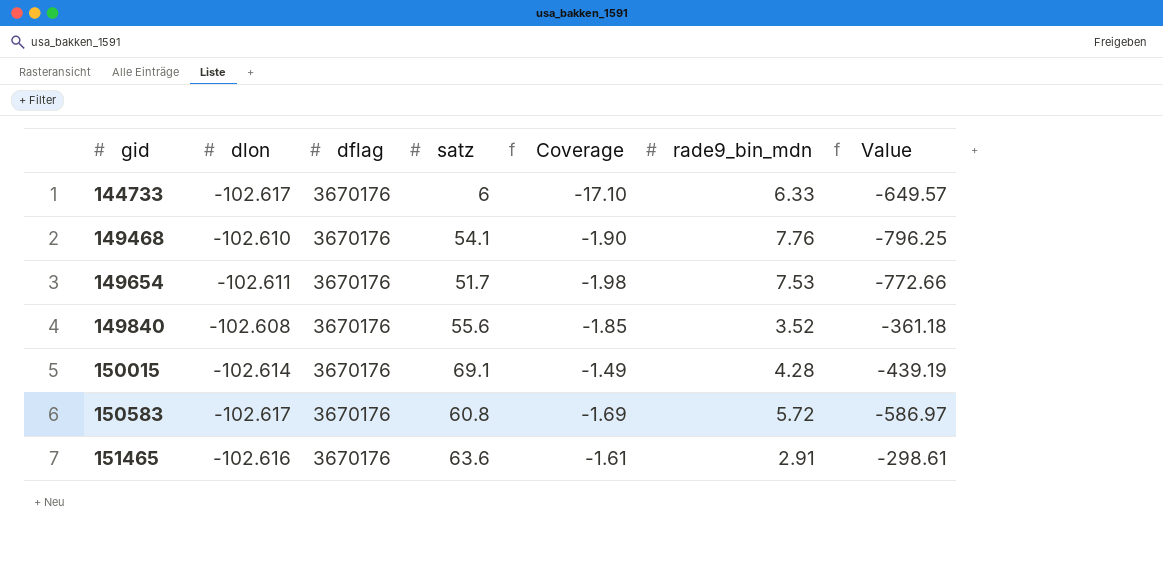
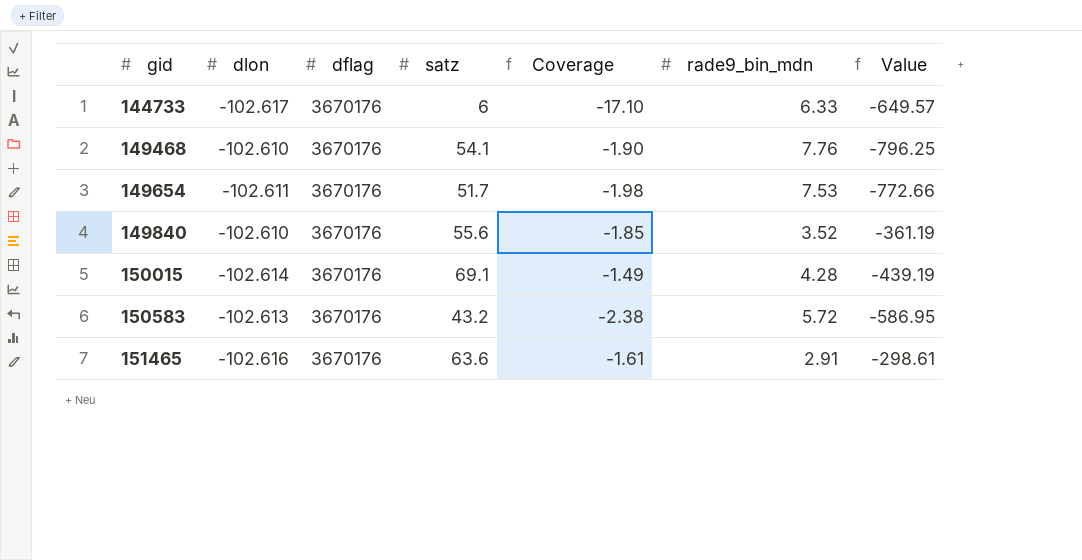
149840 | dlon: -102.608 -> -102.610
149840 | Value: -361.18 -> -361.19
150583 | dlon: -102.617 -> -102.613
150583 | satz: 60.8 -> 43.2
150583 | Coverage: -1.69 -> -2.38
150583 | Value: -586.97 -> -586.95

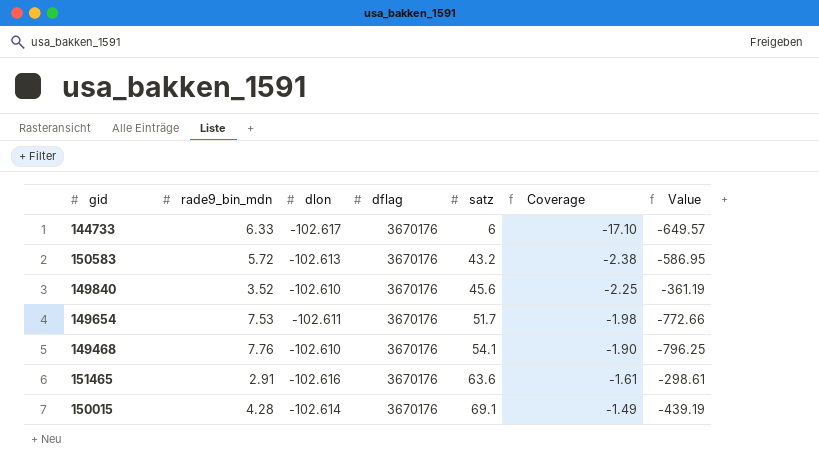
row order: gid ascending -> satz ascending
column rade9_bin_mdn | position: 6 -> 2
149840 | satz: 55.6 -> 45.6
149840 | Coverage: -1.85 -> -2.25

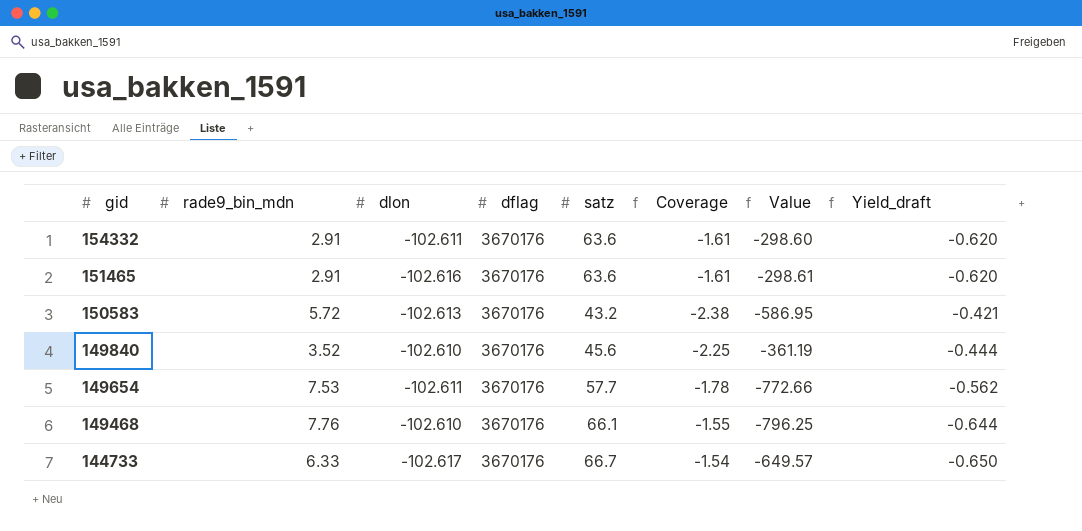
row order: satz ascending -> gid descending
column Yield_draft | formula: none -> [satz] / [dlon]
row 150015: 4.28 | -102.614 | 3670176 | 69.1 | -1.49 | -439.19 -> none
row 154332: none -> 2.91 | -102.611 | 3670176 | 63.6 | -1.61 | -298.60 | -0.620
149654 | satz: 51.7 -> 57.7
149654 | Coverage: -1.98 -> -1.78
149468 | satz: 54.1 -> 66.1
149468 | Coverage: -1.90 -> -1.55
144733 | satz: 6 -> 66.7
144733 | Coverage: -17.10 -> -1.54

